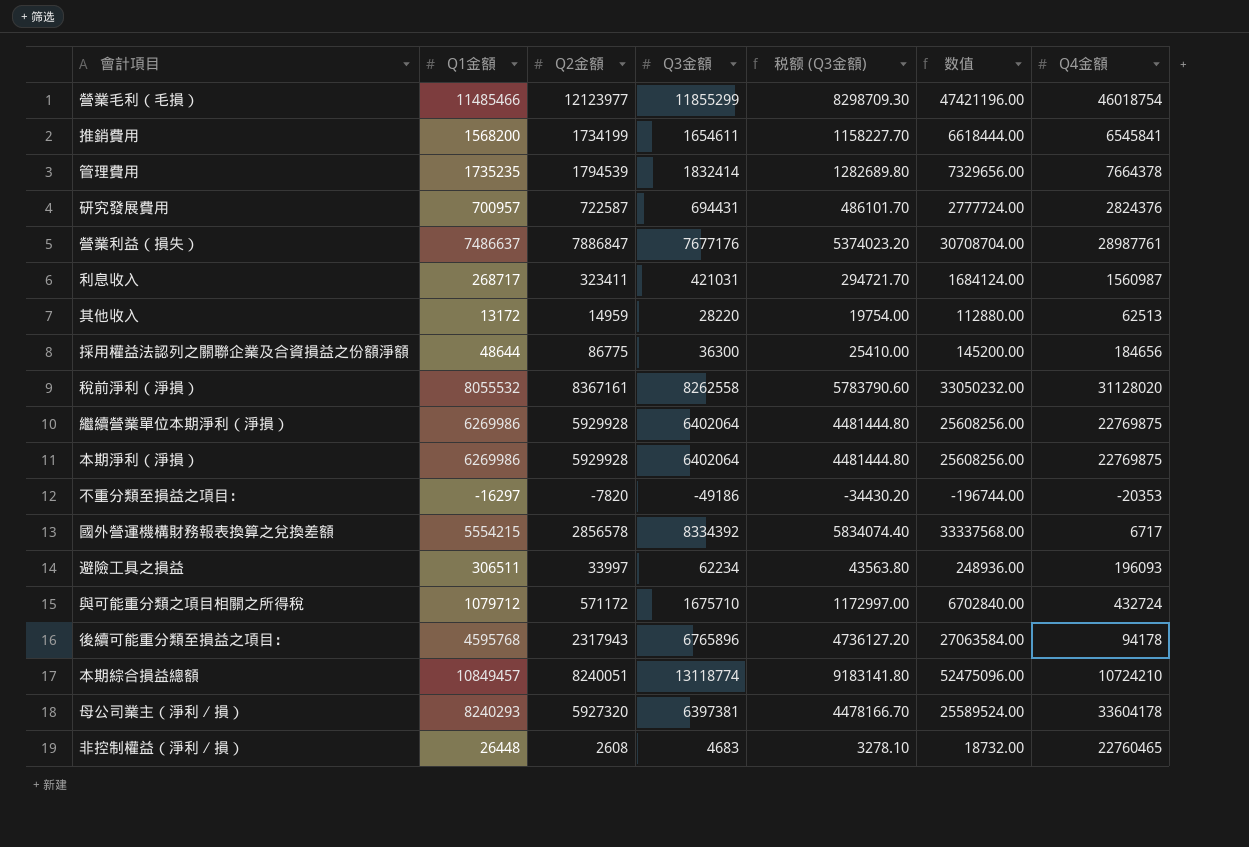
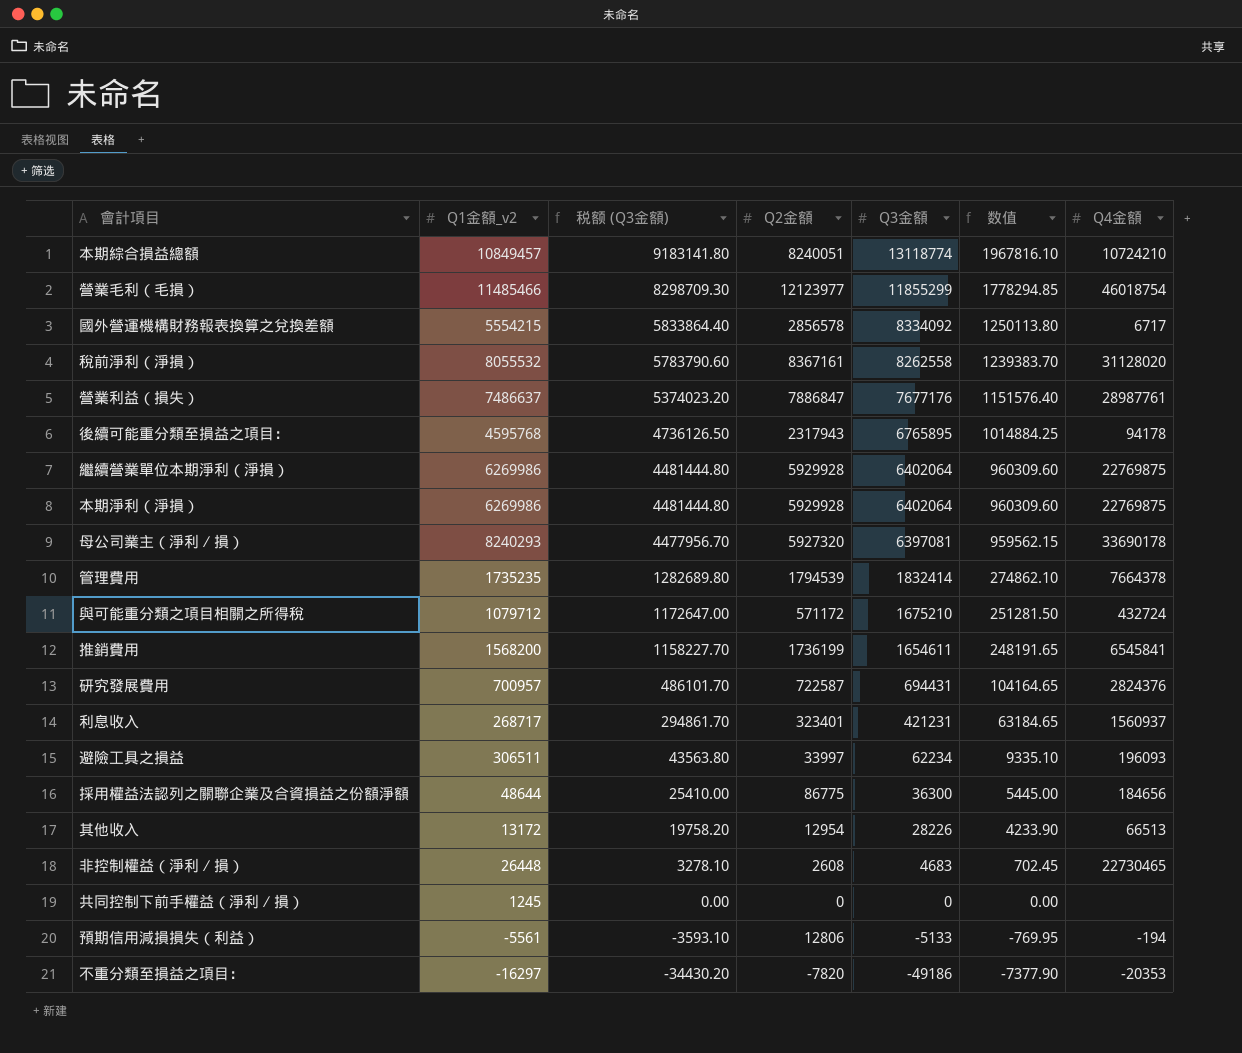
row order: none -> 税额 (Q3金額) descending
column name: Q1金額 -> Q1金額_v2
column 税额 (Q3金額) | position: 5 -> 3
column 数值 | formula: [Q3金額] * 4 -> [Q3金額] * 0.15
國外營運機構財務報表換算之兌換差額 | 税额 (Q3金額): 5834074.40 -> 5833864.40
國外營運機構財務報表換算之兌換差額 | Q3金額: 8334392 -> 8334092
後續可能重分類至損益之項目： | 税额 (Q3金額): 4736127.20 -> 4736126.50
後續可能重分類至損益之項目： | Q3金額: 6765896 -> 6765895
母公司業主（淨利∕損） | 税额 (Q3金額): 4478166.70 -> 4477956.70
母公司業主（淨利∕損） | Q3金額: 6397381 -> 6397081
母公司業主（淨利∕損） | Q4金額: 33604178 -> 33690178
與可能重分類之項目相關之所得稅 | 税额 (Q3金額): 1172997.00 -> 1172647.00
與可能重分類之項目相關之所得稅 | Q3金額: 1675710 -> 1675210
推銷費用 | Q2金額: 1734199 -> 1736199
利息收入 | 税额 (Q3金額): 294721.70 -> 294861.70
利息收入 | Q2金額: 323411 -> 323401
利息收入 | Q3金額: 421031 -> 421231
利息收入 | Q4金額: 1560987 -> 1560937
其他收入 | 税额 (Q3金額): 19754.00 -> 19758.20
其他收入 | Q2金額: 14959 -> 12954
其他收入 | Q3金額: 28220 -> 28226
其他收入 | Q4金額: 62513 -> 66513
非控制權益（淨利∕損） | Q4金額: 22760465 -> 22730465
row 共同控制下前手權益（淨利∕損）: none -> 1245 | 0.00 | 0 | 0 | 0.00 | none
row 預期信用減損損失（利益）: none -> -5561 | -3593.10 | 12806 | -5133 | -769.95 | -194

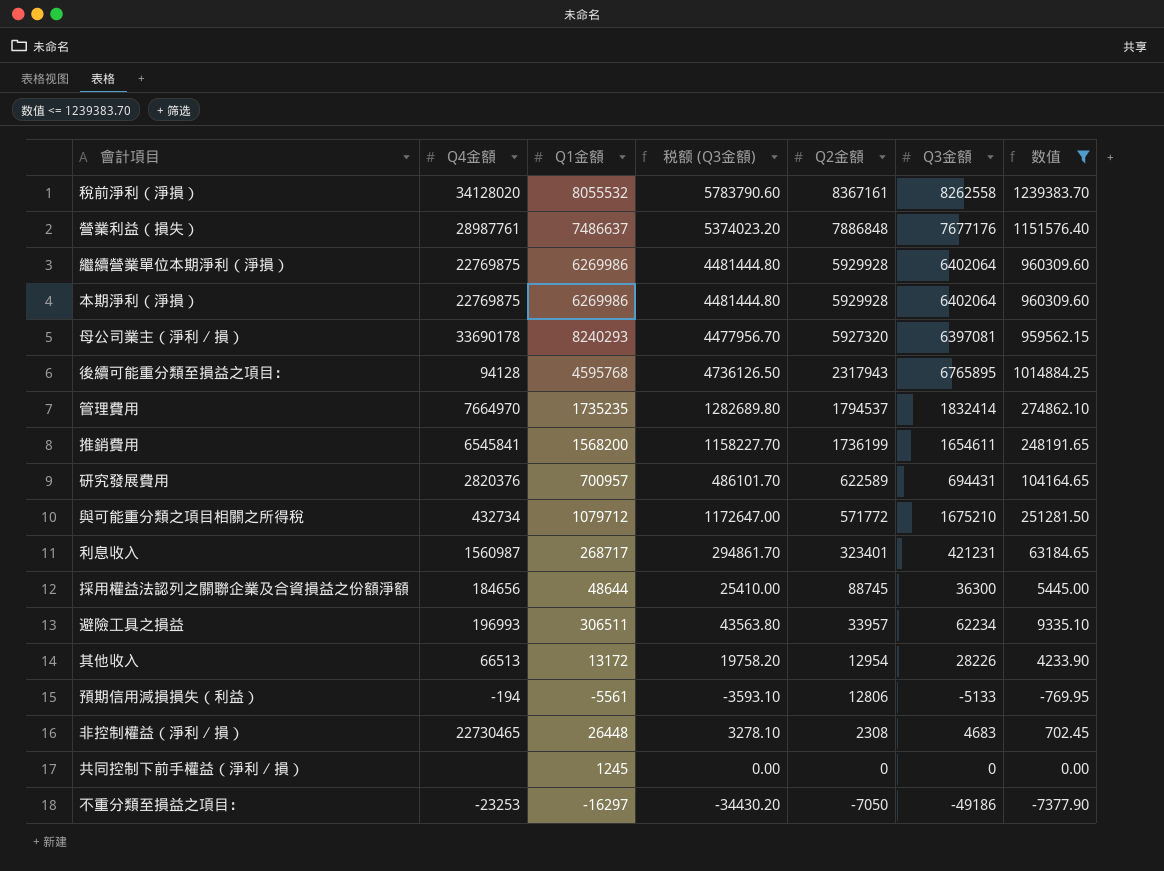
filter: none -> 数值 <= 1239383.70
row order: 税额 (Q3金額) descending -> Q2金額 descending
column Q4金額 | position: 7 -> 2
column name: Q1金額_v2 -> Q1金額
稅前淨利（淨損） | Q4金額: 31128020 -> 34128020
營業利益（損失） | Q2金額: 7886847 -> 7886848
後續可能重分類至損益之項目： | Q4金額: 94178 -> 94128
管理費用 | Q4金額: 7664378 -> 7664970
管理費用 | Q2金額: 1794539 -> 1794537
研究發展費用 | Q4金額: 2824376 -> 2820376
研究發展費用 | Q2金額: 722587 -> 622589
與可能重分類之項目相關之所得稅 | Q4金額: 432724 -> 432734
與可能重分類之項目相關之所得稅 | Q2金額: 571172 -> 571772
利息收入 | Q4金額: 1560937 -> 1560987
採用權益法認列之關聯企業及合資損益之份額淨額 | Q2金額: 86775 -> 88745
避險工具之損益 | Q4金額: 196093 -> 196993
避險工具之損益 | Q2金額: 33997 -> 33957
非控制權益（淨利∕損） | Q2金額: 2608 -> 2308
不重分類至損益之項目： | Q4金額: -20353 -> -23253
不重分類至損益之項目： | Q2金額: -7820 -> -7050

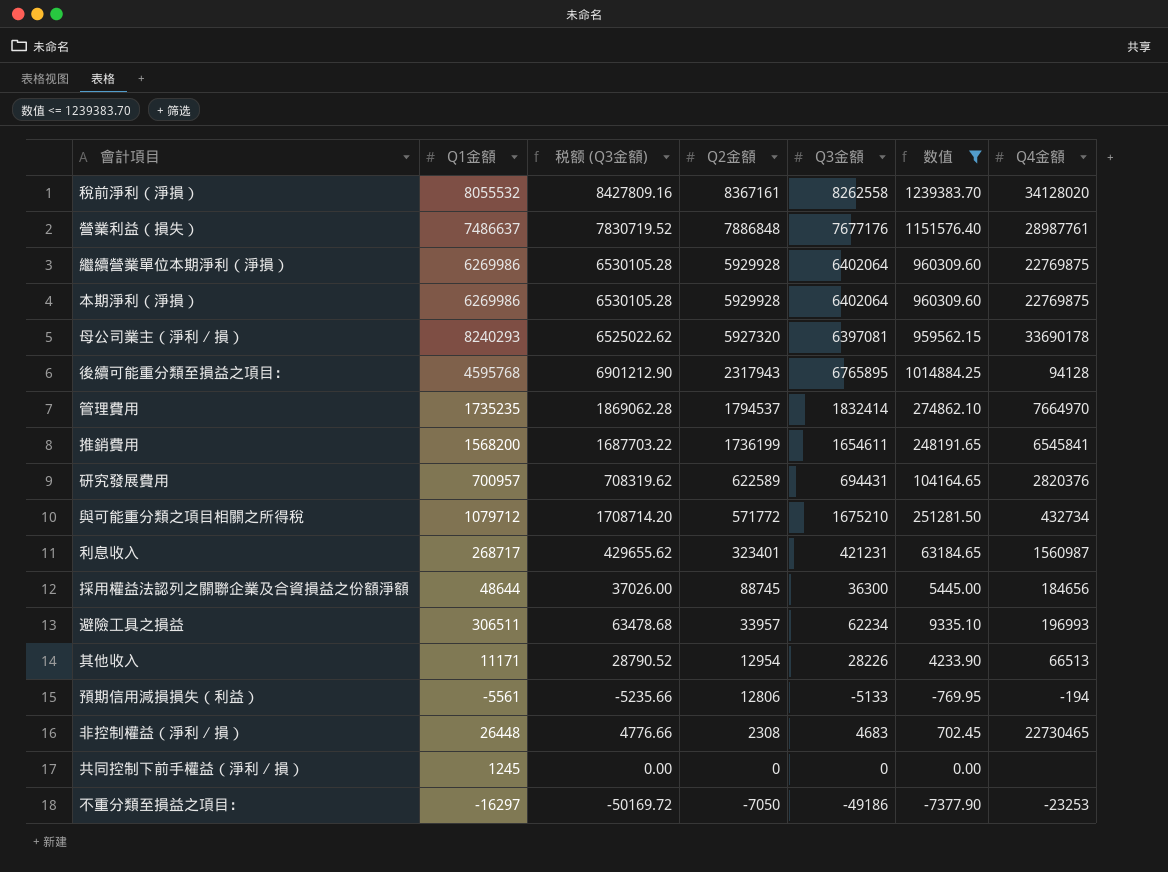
column 税额 (Q3金額) | formula: [Q3金額] * 0.7 -> [Q3金額] * 1.02
column Q4金額 | position: 2 -> 7
其他收入 | Q1金額: 13172 -> 11171

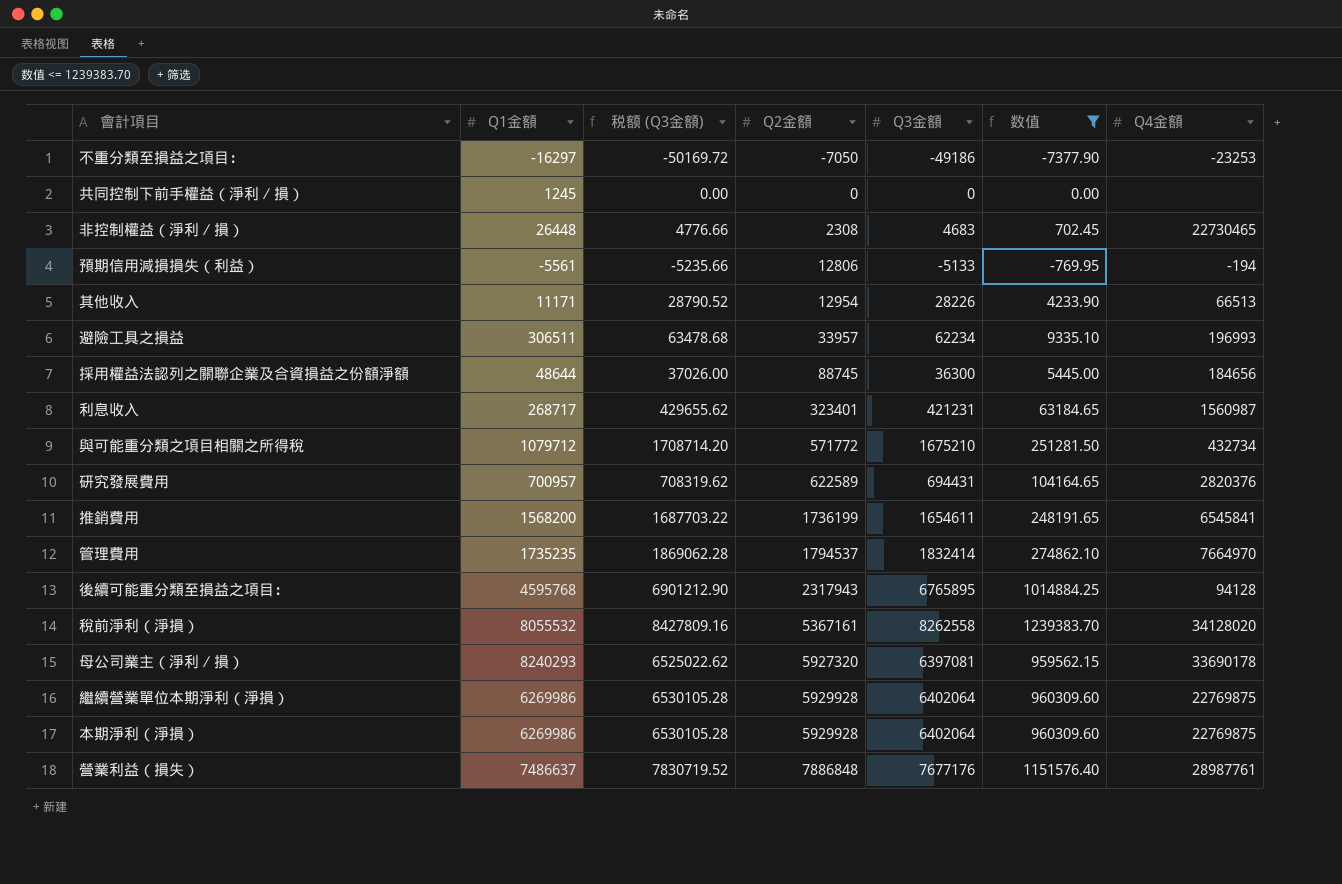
row order: Q2金額 descending -> Q2金額 ascending
稅前淨利（淨損） | Q2金額: 8367161 -> 5367161

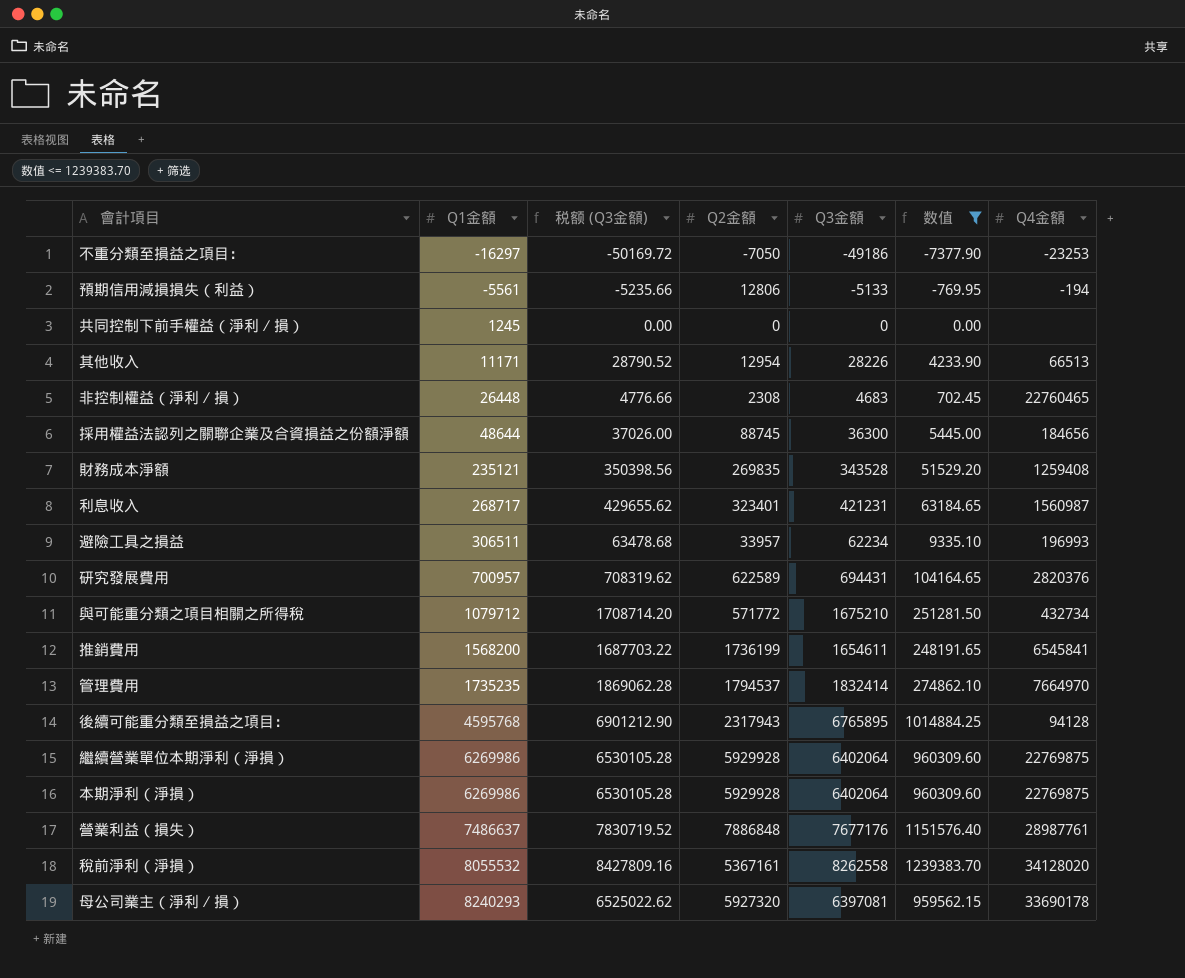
row order: Q2金額 ascending -> Q1金額 ascending
非控制權益（淨利∕損） | Q4金額: 22730465 -> 22760465
row 財務成本淨額: none -> 235121 | 350398.56 | 269835 | 343528 | 51529.20 | 1259408

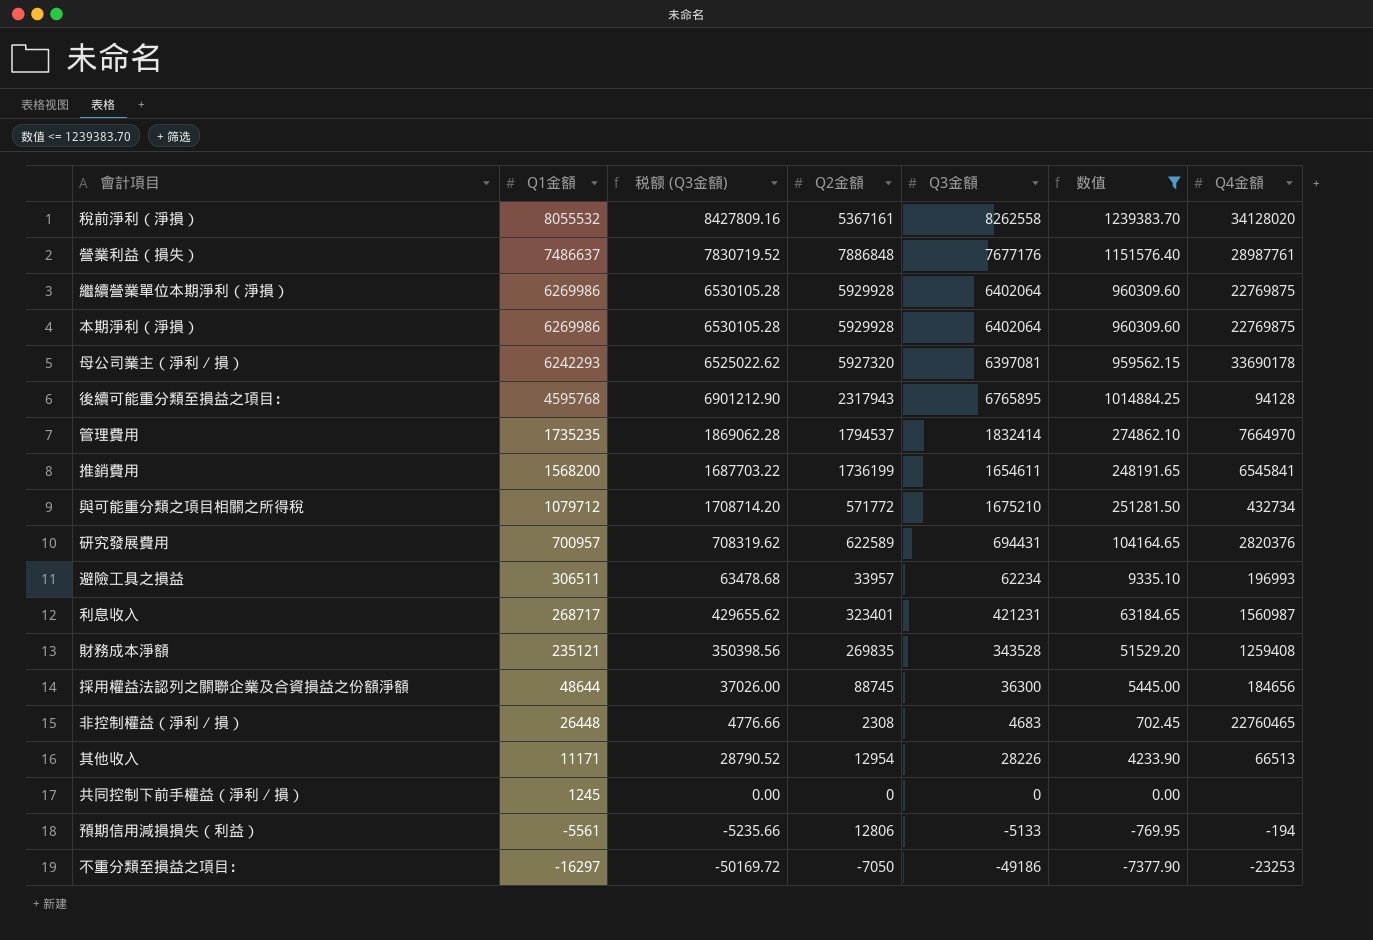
row order: Q1金額 ascending -> Q1金額 descending
母公司業主（淨利∕損） | Q1金額: 8240293 -> 6242293

